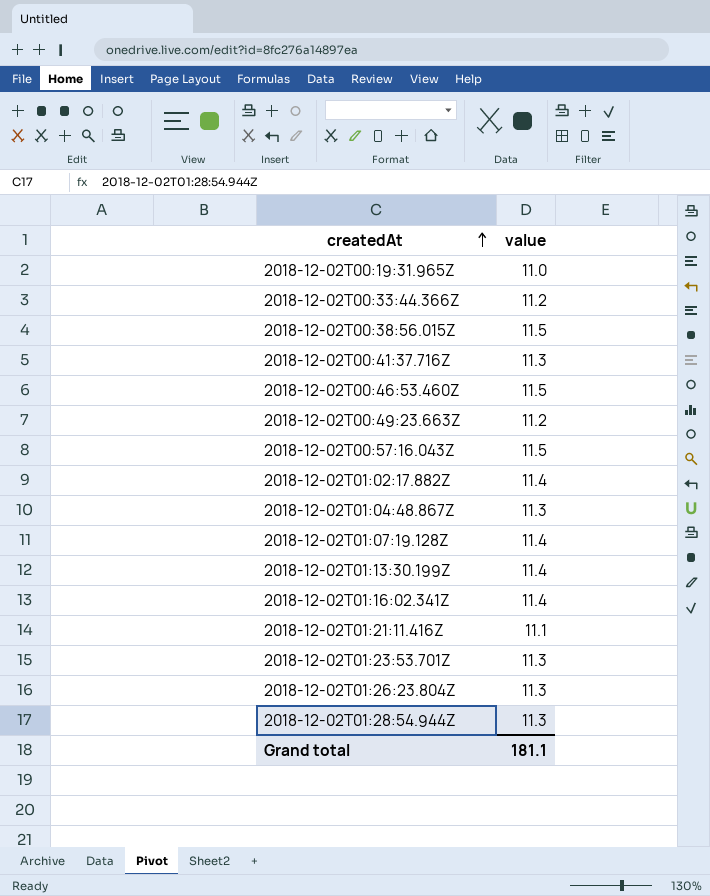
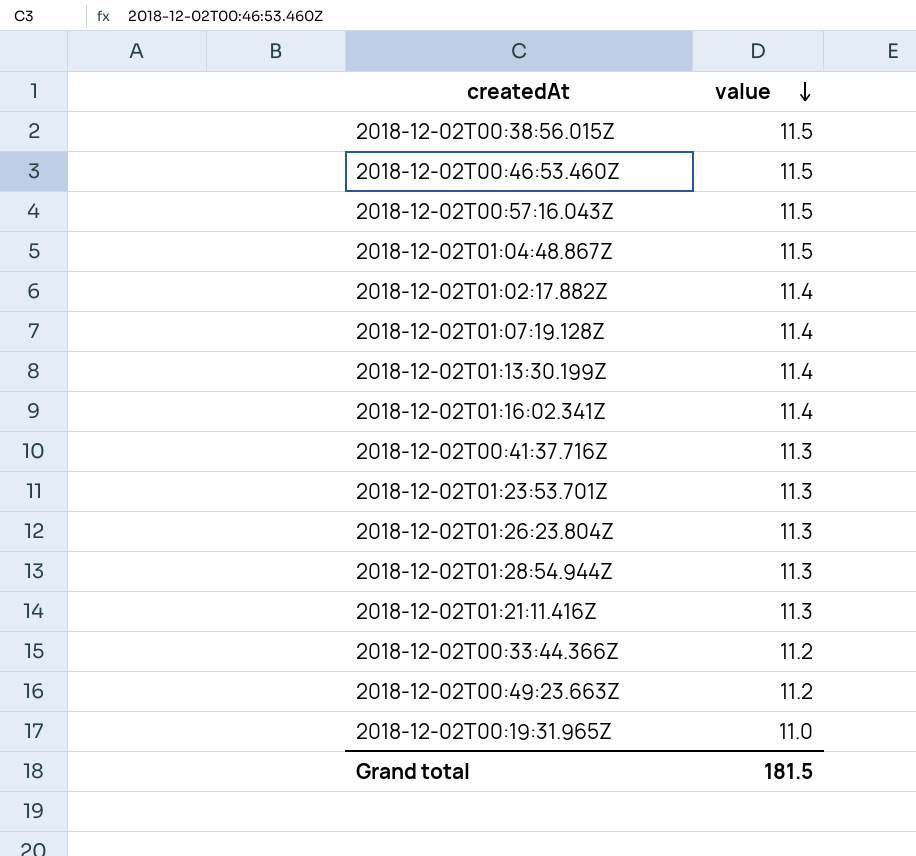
row order: createdAt ascending -> value descending
2018-12-02T01:04:48.867Z | value: 11.3 -> 11.5
2018-12-02T01:21:11.416Z | value: 11.1 -> 11.3
Grand total | value: 181.1 -> 181.5

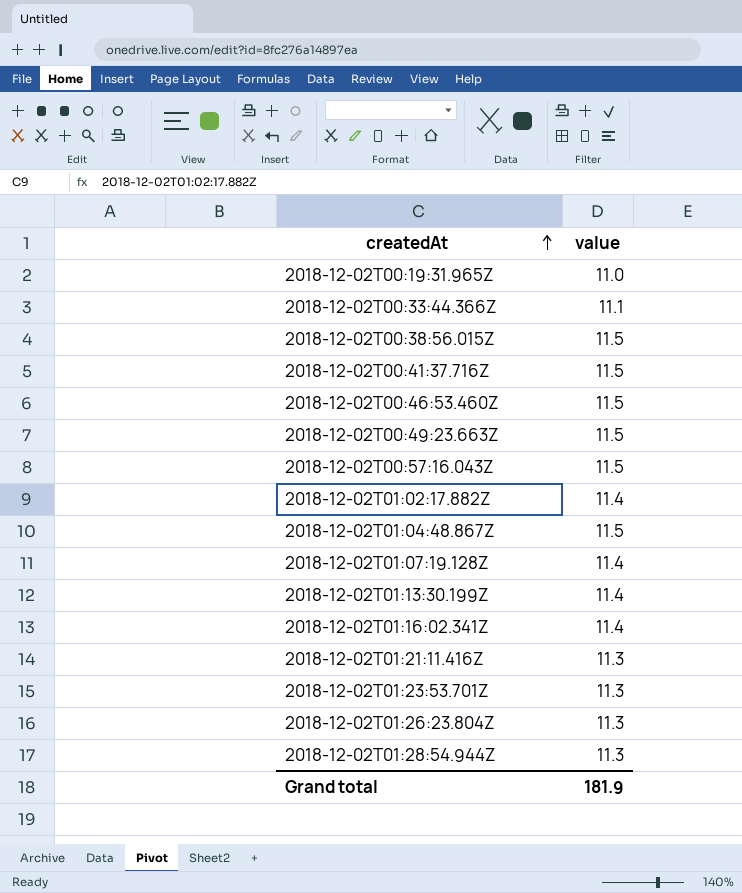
row order: value descending -> createdAt ascending
2018-12-02T00:33:44.366Z | value: 11.2 -> 11.1
2018-12-02T00:41:37.716Z | value: 11.3 -> 11.5
2018-12-02T00:49:23.663Z | value: 11.2 -> 11.5
Grand total | value: 181.5 -> 181.9

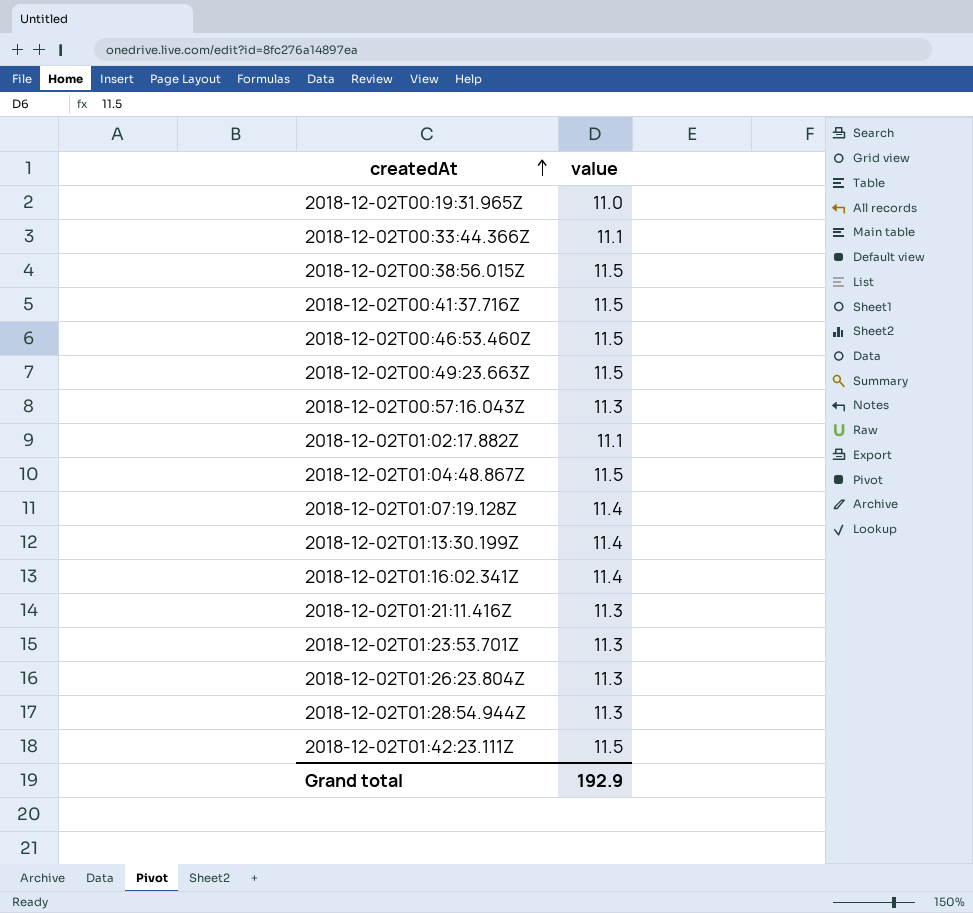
2018-12-02T00:57:16.043Z | value: 11.5 -> 11.3
2018-12-02T01:02:17.882Z | value: 11.4 -> 11.1
row 2018-12-02T01:42:23.111Z: none -> 11.5
Grand total | value: 181.9 -> 192.9

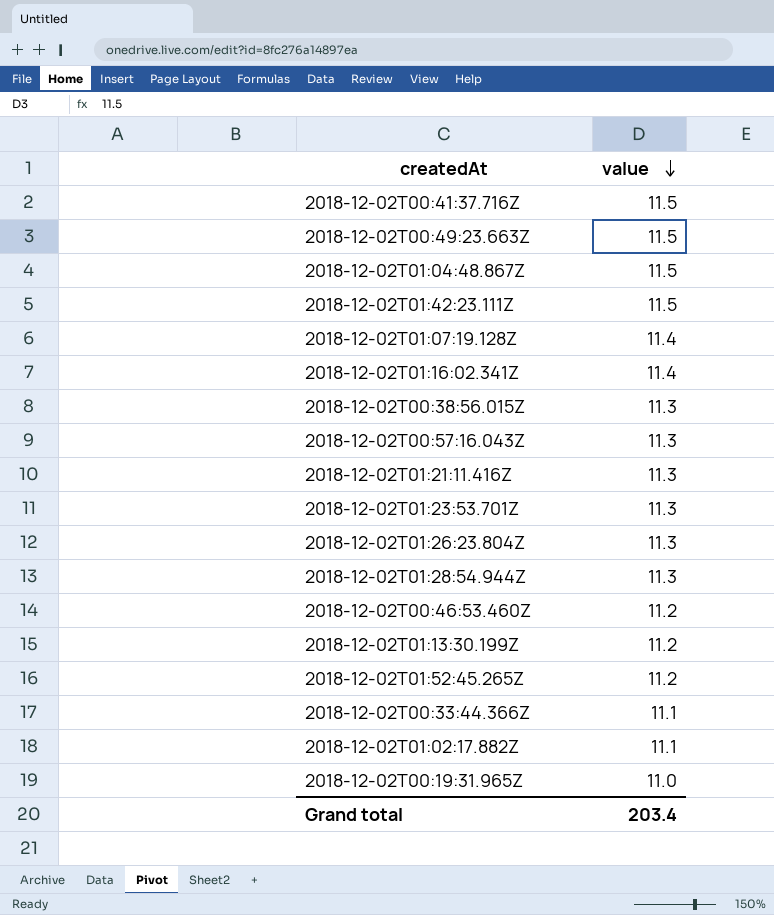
row order: createdAt ascending -> value descending
2018-12-02T00:38:56.015Z | value: 11.5 -> 11.3
2018-12-02T00:46:53.460Z | value: 11.5 -> 11.2
2018-12-02T01:13:30.199Z | value: 11.4 -> 11.2
row 2018-12-02T01:52:45.265Z: none -> 11.2
Grand total | value: 192.9 -> 203.4

